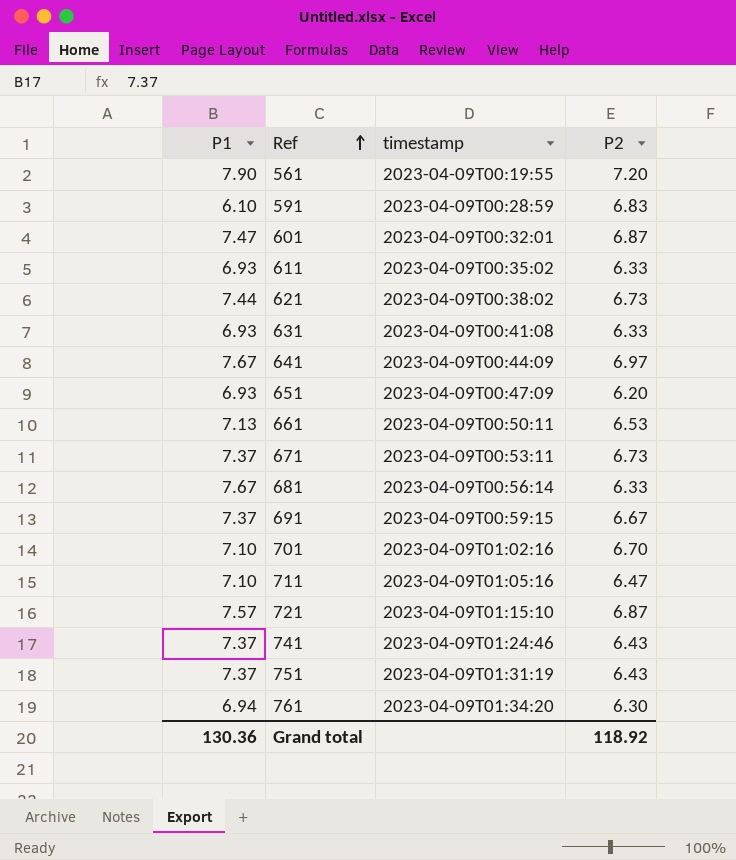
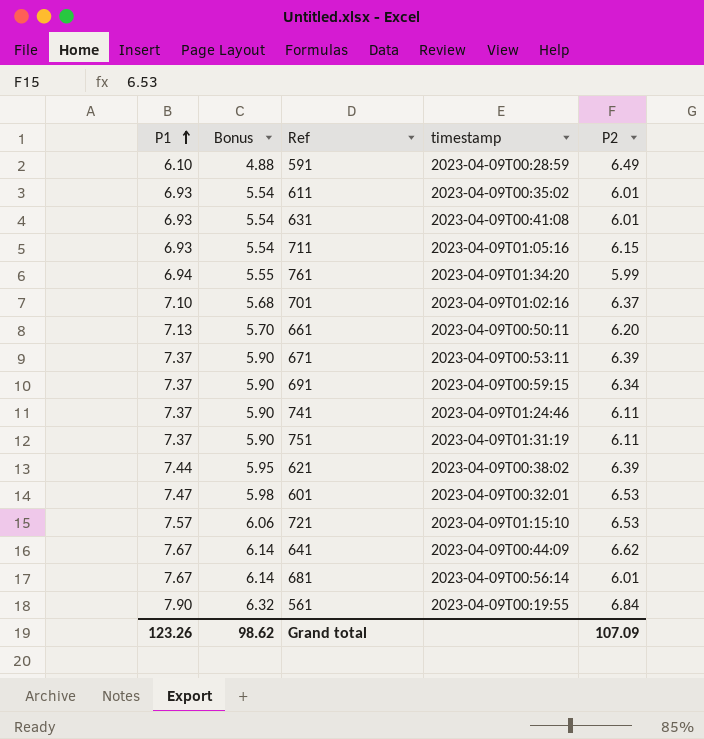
row order: Ref ascending -> P1 ascending
column Bonus | formula: none -> [P1] * 0.8
row 651: 6.93 | 2023-04-09T00:47:09 | 6.20 -> none
591 | P2: 6.83 -> 6.49
611 | P2: 6.33 -> 6.01
631 | P2: 6.33 -> 6.01
711 | P1: 7.10 -> 6.93
711 | P2: 6.47 -> 6.15
761 | P2: 6.30 -> 5.99
701 | P2: 6.70 -> 6.37
661 | P2: 6.53 -> 6.20
671 | P2: 6.73 -> 6.39
691 | P2: 6.67 -> 6.34
741 | P2: 6.43 -> 6.11
751 | P2: 6.43 -> 6.11
621 | P2: 6.73 -> 6.39
601 | P2: 6.87 -> 6.53
721 | P2: 6.87 -> 6.53
641 | P2: 6.97 -> 6.62
681 | P2: 6.33 -> 6.01
561 | P2: 7.20 -> 6.84
Grand total | P1: 130.36 -> 123.26
Grand total | P2: 118.92 -> 107.09

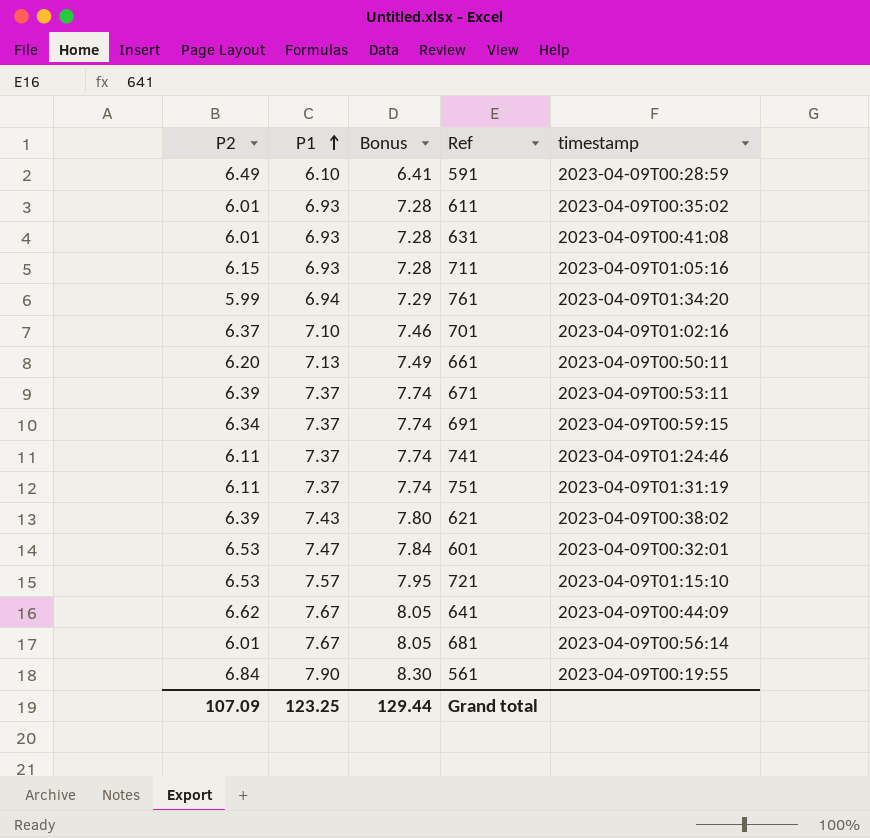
column P2 | position: 5 -> 1
column Bonus | formula: [P1] * 0.8 -> [P1] * 1.05
621 | P1: 7.44 -> 7.43
Grand total | P1: 123.26 -> 123.25
Grand total | Bonus: 98.62 -> 129.44

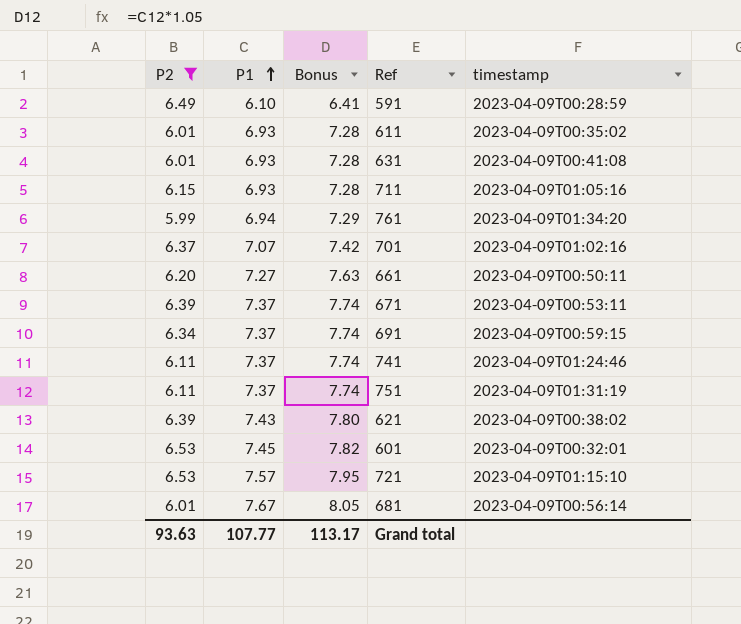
filter: none -> P2 <= 6.53
701 | P1: 7.10 -> 7.07
701 | Bonus: 7.46 -> 7.42
661 | P1: 7.13 -> 7.27
661 | Bonus: 7.49 -> 7.63
601 | P1: 7.47 -> 7.45
601 | Bonus: 7.84 -> 7.82
Grand total | P2: 107.09 -> 93.63
Grand total | P1: 123.25 -> 107.77
Grand total | Bonus: 129.44 -> 113.17

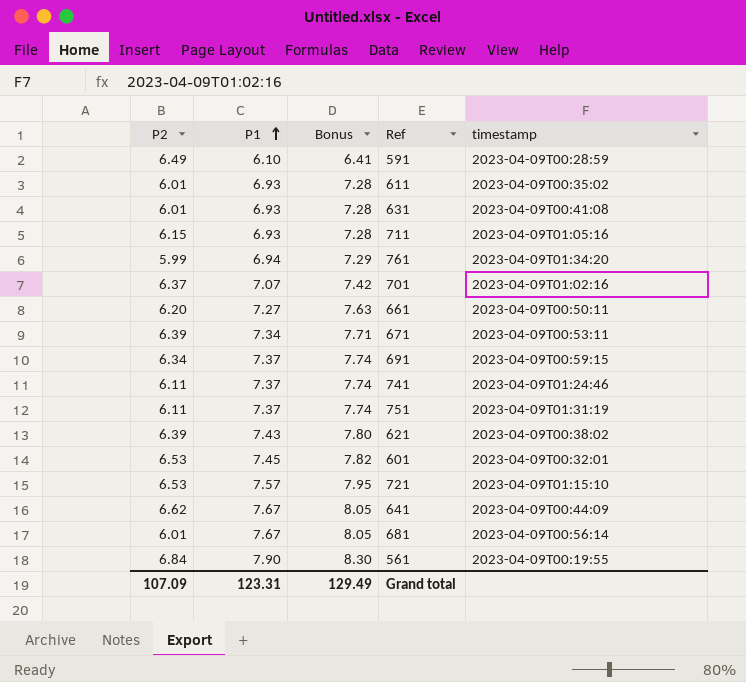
filter: P2 <= 6.53 -> none
671 | P1: 7.37 -> 7.34
671 | Bonus: 7.74 -> 7.71
Grand total | P2: 93.63 -> 107.09
Grand total | P1: 107.77 -> 123.31
Grand total | Bonus: 113.17 -> 129.49

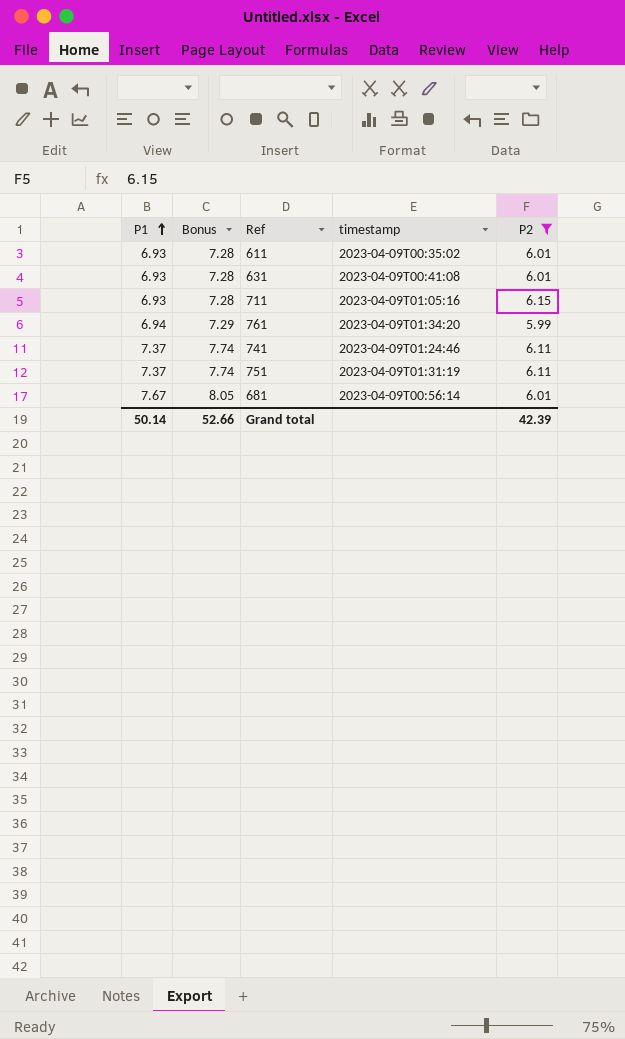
filter: none -> P2 <= 6.15
column P2 | position: 1 -> 5
Grand total | P1: 123.31 -> 50.14
Grand total | Bonus: 129.49 -> 52.66
Grand total | P2: 107.09 -> 42.39

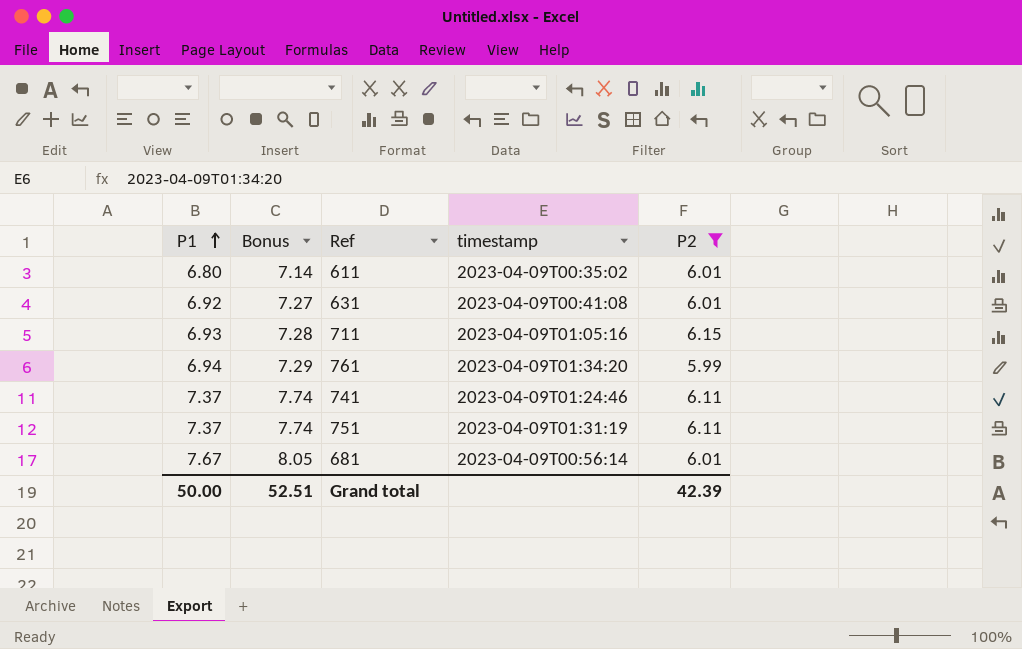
611 | P1: 6.93 -> 6.80
611 | Bonus: 7.28 -> 7.14
631 | P1: 6.93 -> 6.92
631 | Bonus: 7.28 -> 7.27
Grand total | P1: 50.14 -> 50.00
Grand total | Bonus: 52.66 -> 52.51

